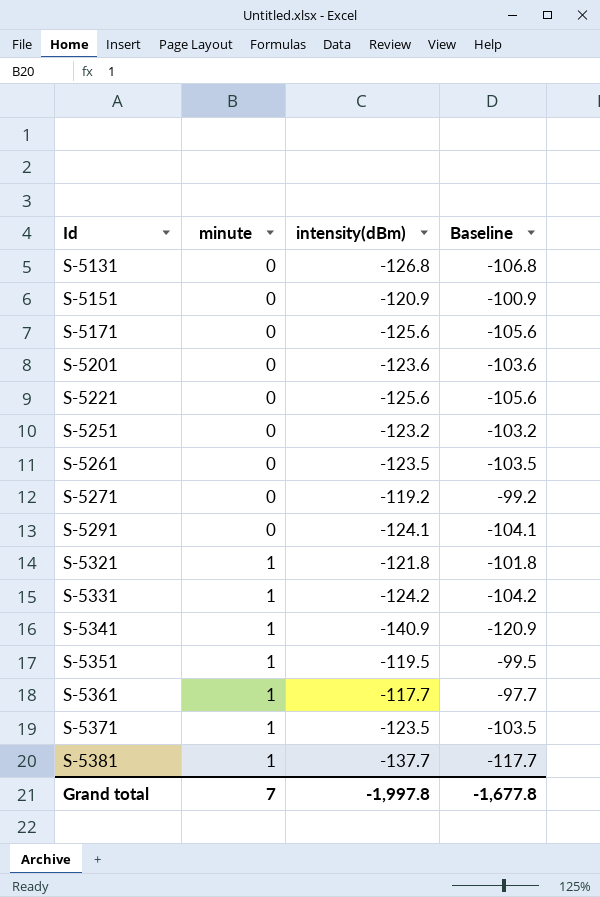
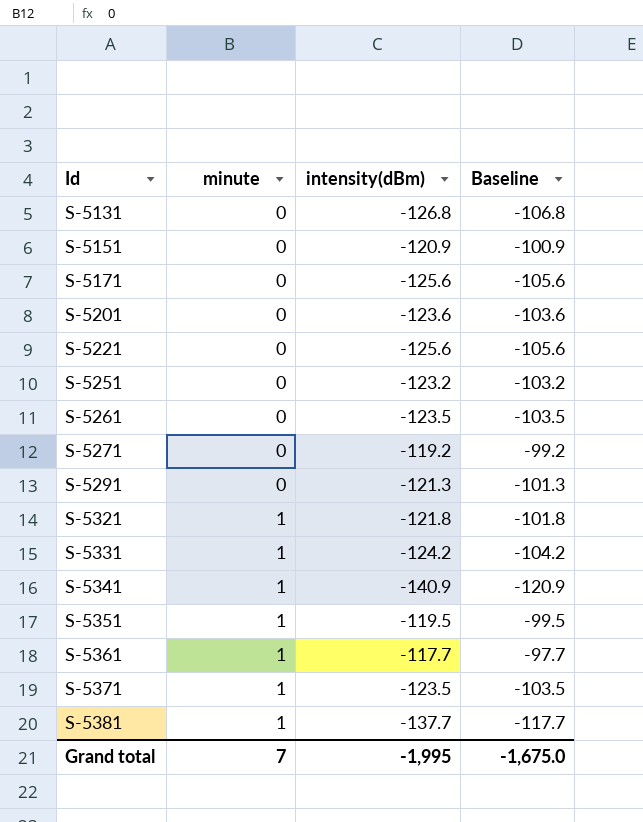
S-5291 | intensity(dBm): -124.1 -> -121.3
S-5291 | Baseline: -104.1 -> -101.3
Grand total | intensity(dBm): -1,997.8 -> -1,995
Grand total | Baseline: -1,677.8 -> -1,675.0

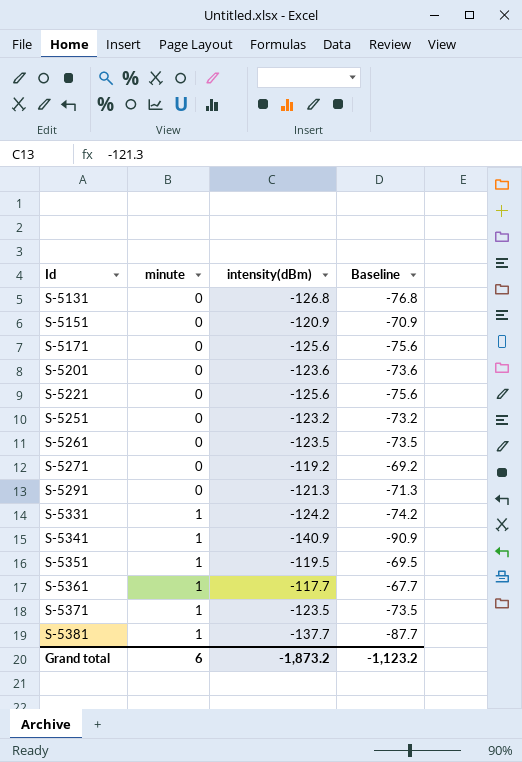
column Baseline | formula: [intensity(dBm)] + 20 -> [intensity(dBm)] + 50
row S-5321: 1 | -121.8 | -101.8 -> none
Grand total | minute: 7 -> 6
Grand total | intensity(dBm): -1,995 -> -1,873.2
Grand total | Baseline: -1,675.0 -> -1,123.2

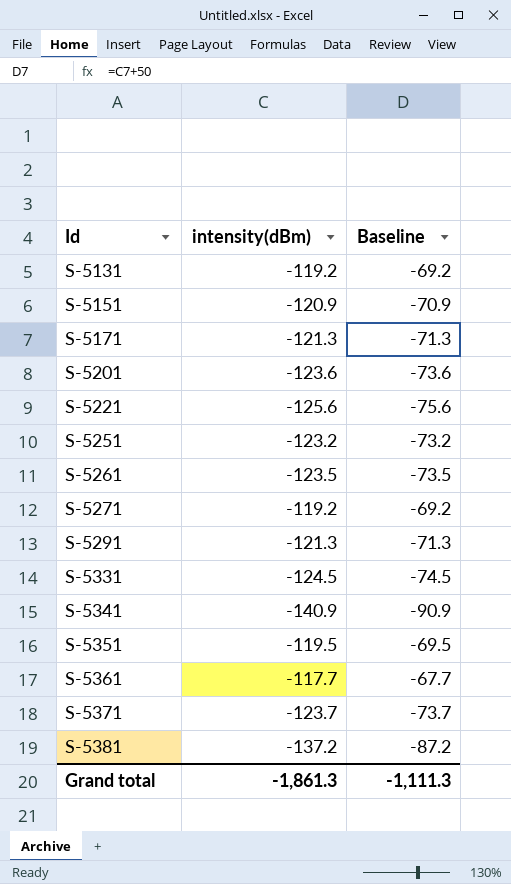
column minute | position: 2 -> none
S-5131 | intensity(dBm): -126.8 -> -119.2
S-5131 | Baseline: -76.8 -> -69.2
S-5171 | intensity(dBm): -125.6 -> -121.3
S-5171 | Baseline: -75.6 -> -71.3
S-5331 | intensity(dBm): -124.2 -> -124.5
S-5331 | Baseline: -74.2 -> -74.5
S-5371 | intensity(dBm): -123.5 -> -123.7
S-5371 | Baseline: -73.5 -> -73.7
S-5381 | intensity(dBm): -137.7 -> -137.2
S-5381 | Baseline: -87.7 -> -87.2
Grand total | intensity(dBm): -1,873.2 -> -1,861.3
Grand total | Baseline: -1,123.2 -> -1,111.3

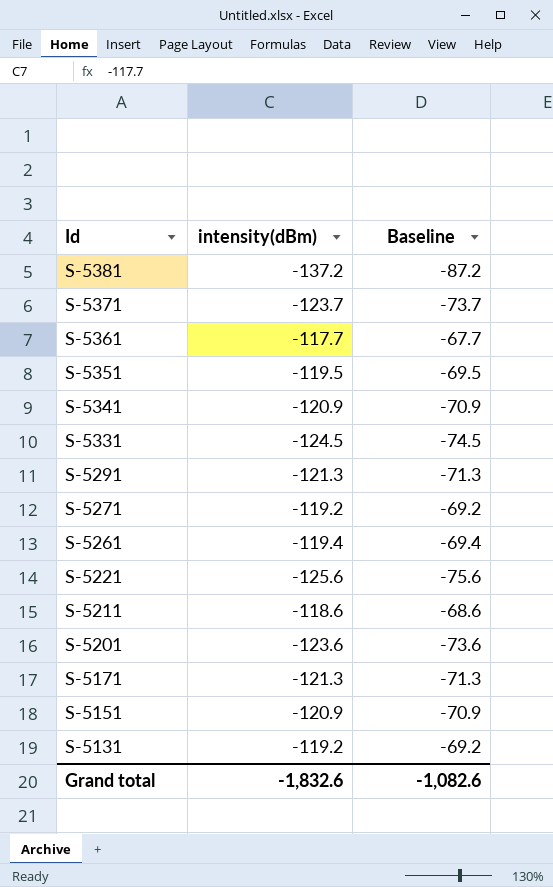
row order: Id ascending -> Id descending
row S-5251: -123.2 | -73.2 -> none
S-5341 | intensity(dBm): -140.9 -> -120.9
S-5341 | Baseline: -90.9 -> -70.9
S-5261 | intensity(dBm): -123.5 -> -119.4
S-5261 | Baseline: -73.5 -> -69.4
row S-5211: none -> -118.6 | -68.6
Grand total | intensity(dBm): -1,861.3 -> -1,832.6
Grand total | Baseline: -1,111.3 -> -1,082.6

